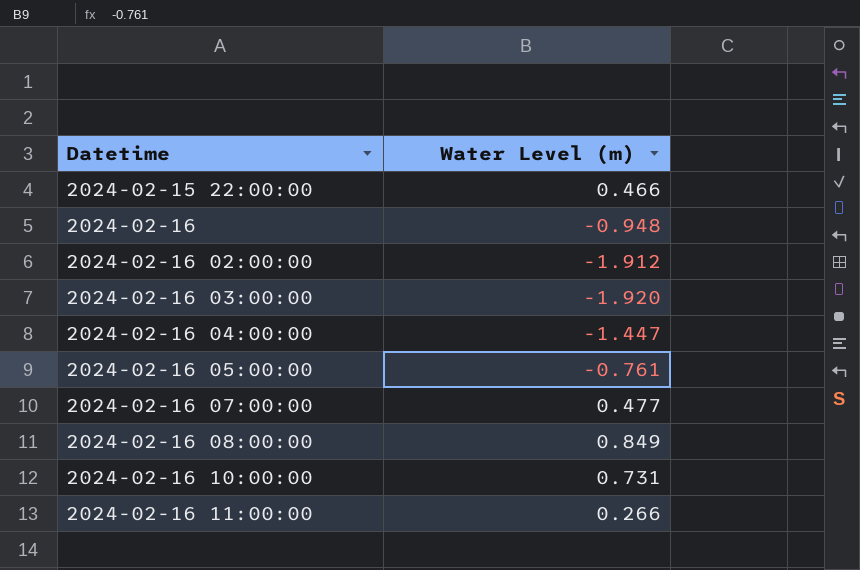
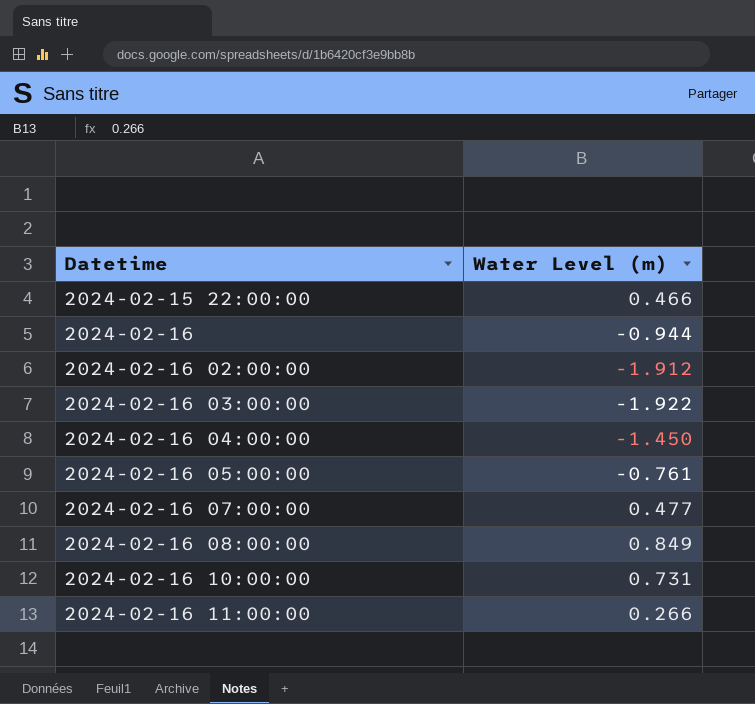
2024-02-16 | Water Level (m): -0.948 -> -0.944
2024-02-16 03:00:00 | Water Level (m): -1.920 -> -1.922
2024-02-16 04:00:00 | Water Level (m): -1.447 -> -1.450

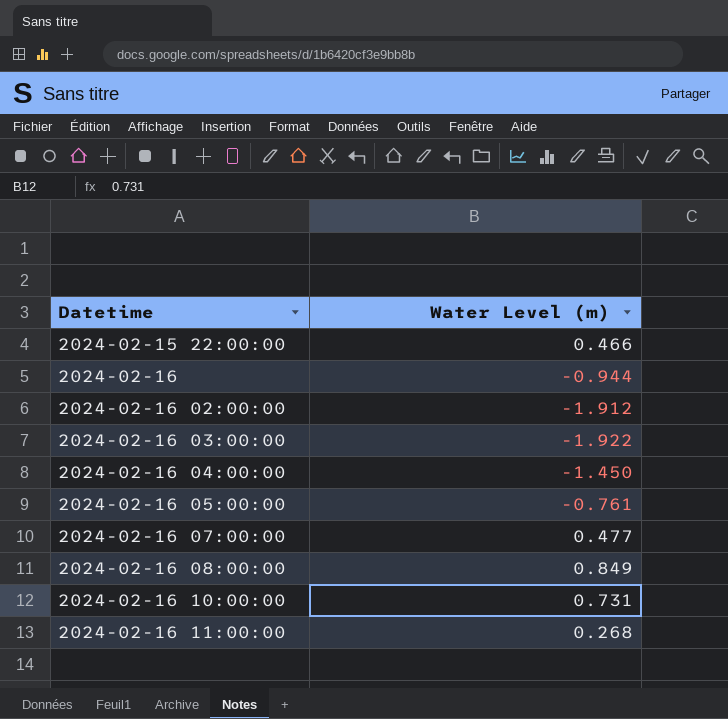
2024-02-16 11:00:00 | Water Level (m): 0.266 -> 0.268

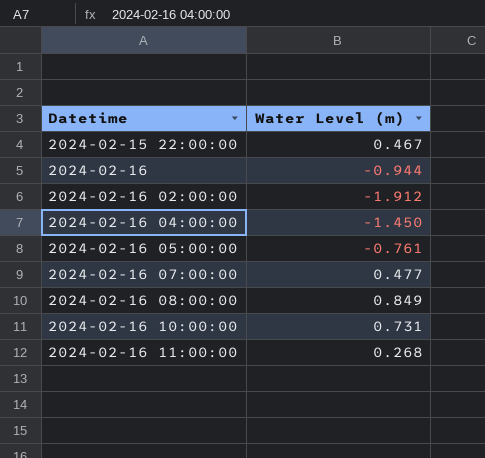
row 2024-02-16 03:00:00: -1.922 -> none
2024-02-15 22:00:00 | Water Level (m): 0.466 -> 0.467

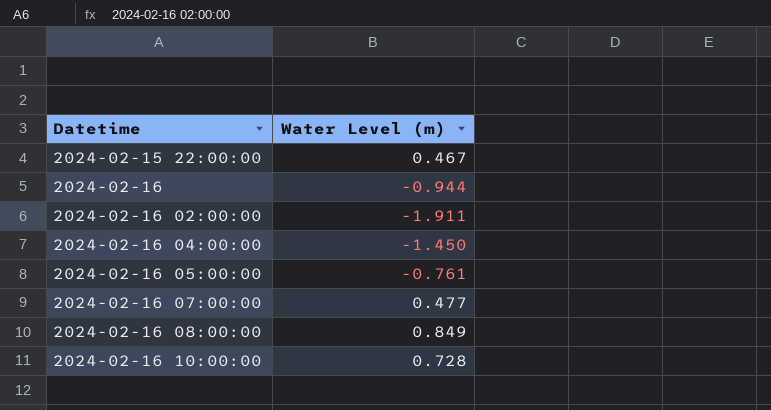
row 2024-02-16 11:00:00: 0.268 -> none
2024-02-16 02:00:00 | Water Level (m): -1.912 -> -1.911
2024-02-16 10:00:00 | Water Level (m): 0.731 -> 0.728

